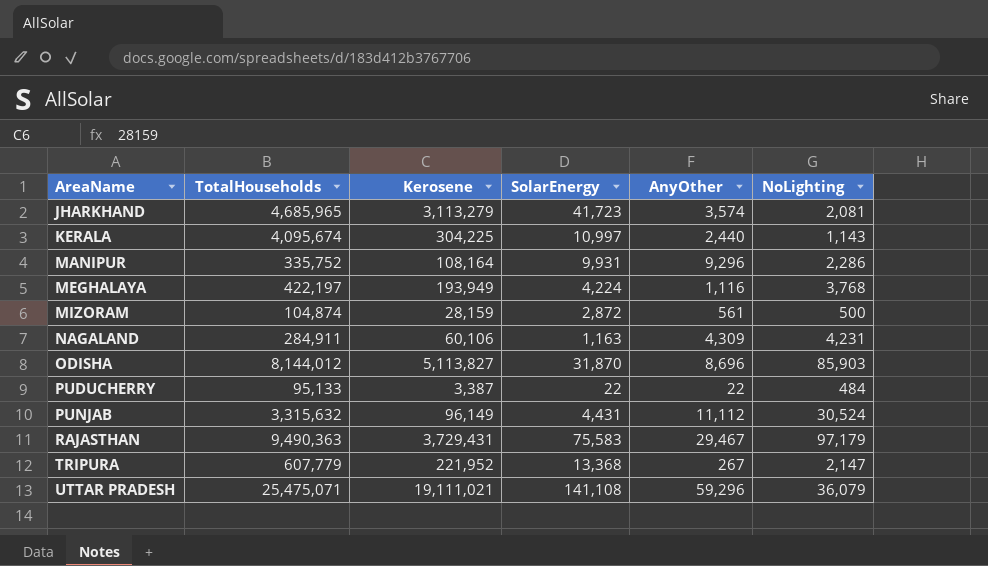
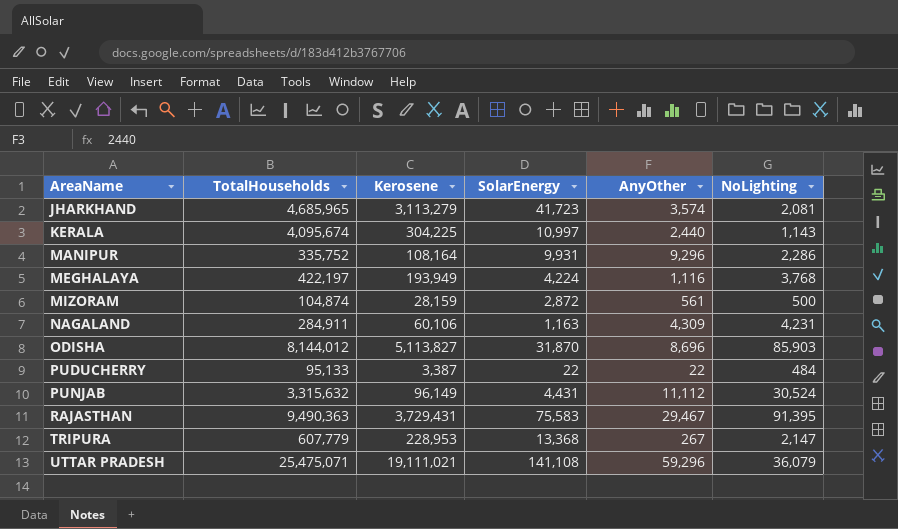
RAJASTHAN | NoLighting: 97,179 -> 91,395
TRIPURA | Kerosene: 221,952 -> 228,953

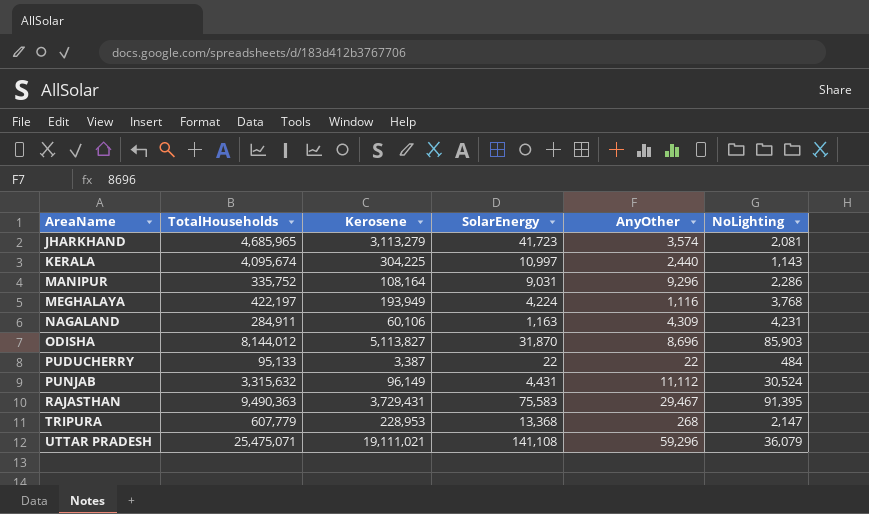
row MIZORAM: 104,874 | 28,159 | 2,872 | 561 | 500 -> none
MANIPUR | SolarEnergy: 9,931 -> 9,031
TRIPURA | AnyOther: 267 -> 268

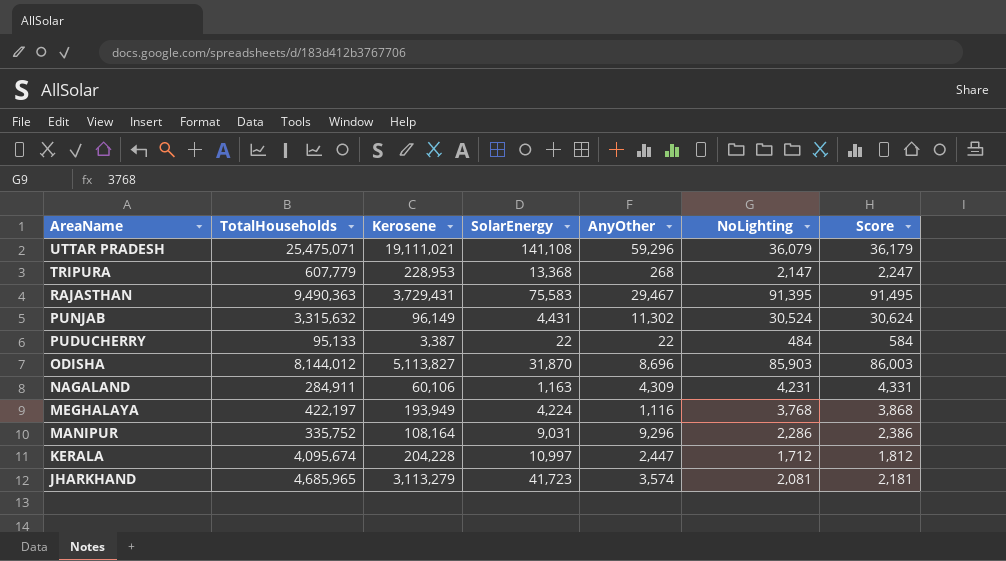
row order: AreaName ascending -> AreaName descending
column Score | formula: none -> [NoLighting] + 100
PUNJAB | AnyOther: 11,112 -> 11,302
KERALA | Kerosene: 304,225 -> 204,228
KERALA | AnyOther: 2,440 -> 2,447
KERALA | NoLighting: 1,143 -> 1,712

